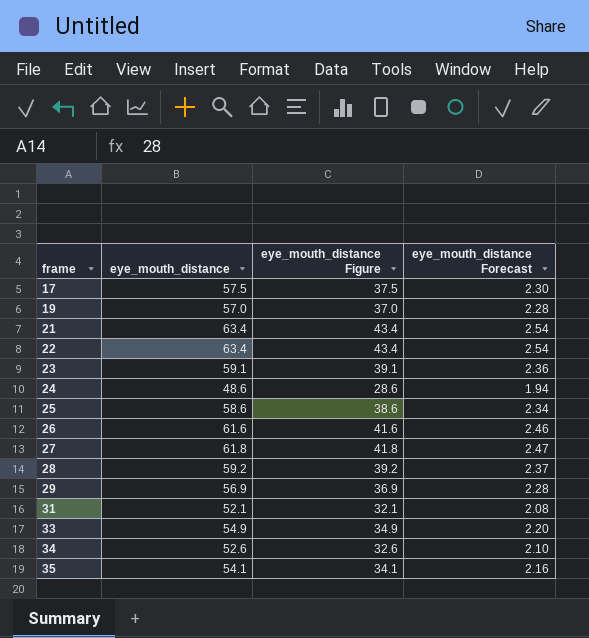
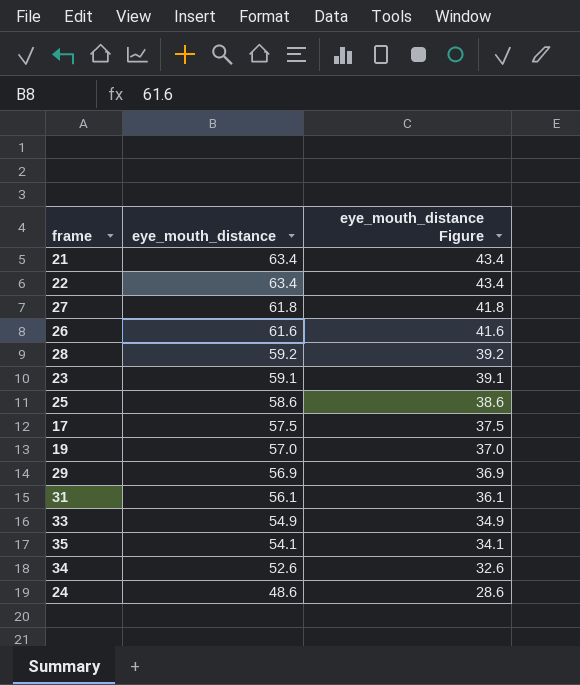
row order: frame ascending -> eye_mouth_distance descending
column eye_mouth_distance Forecast | formula: [eye_mouth_distance] * 0.04 -> none
31 | eye_mouth_distance: 52.1 -> 56.1
31 | eye_mouth_distance Figure: 32.1 -> 36.1

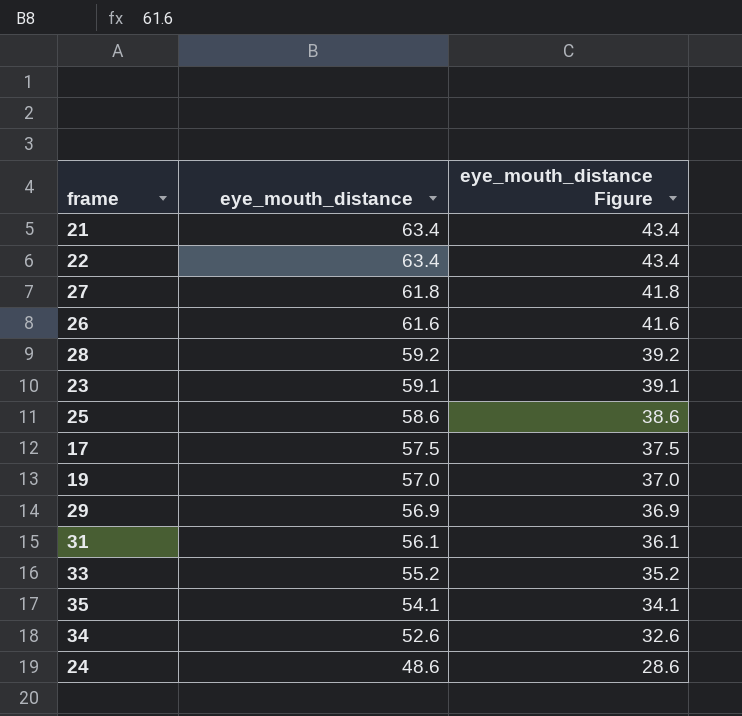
33 | eye_mouth_distance: 54.9 -> 55.2
33 | eye_mouth_distance Figure: 34.9 -> 35.2

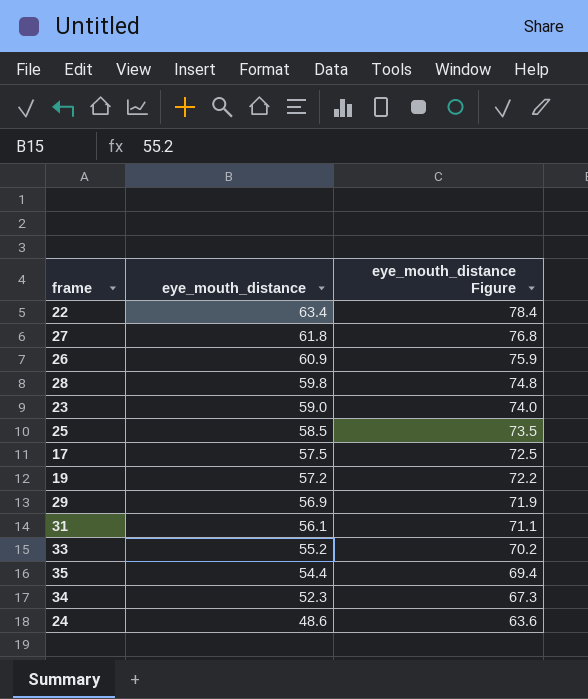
column eye_mouth_distance Figure | formula: [eye_mouth_distance] - 20 -> [eye_mouth_distance] + 15
row 21: 63.4 | 43.4 -> none
26 | eye_mouth_distance: 61.6 -> 60.9
28 | eye_mouth_distance: 59.2 -> 59.8
23 | eye_mouth_distance: 59.1 -> 59.0
25 | eye_mouth_distance: 58.6 -> 58.5
19 | eye_mouth_distance: 57.0 -> 57.2
35 | eye_mouth_distance: 54.1 -> 54.4
34 | eye_mouth_distance: 52.6 -> 52.3

